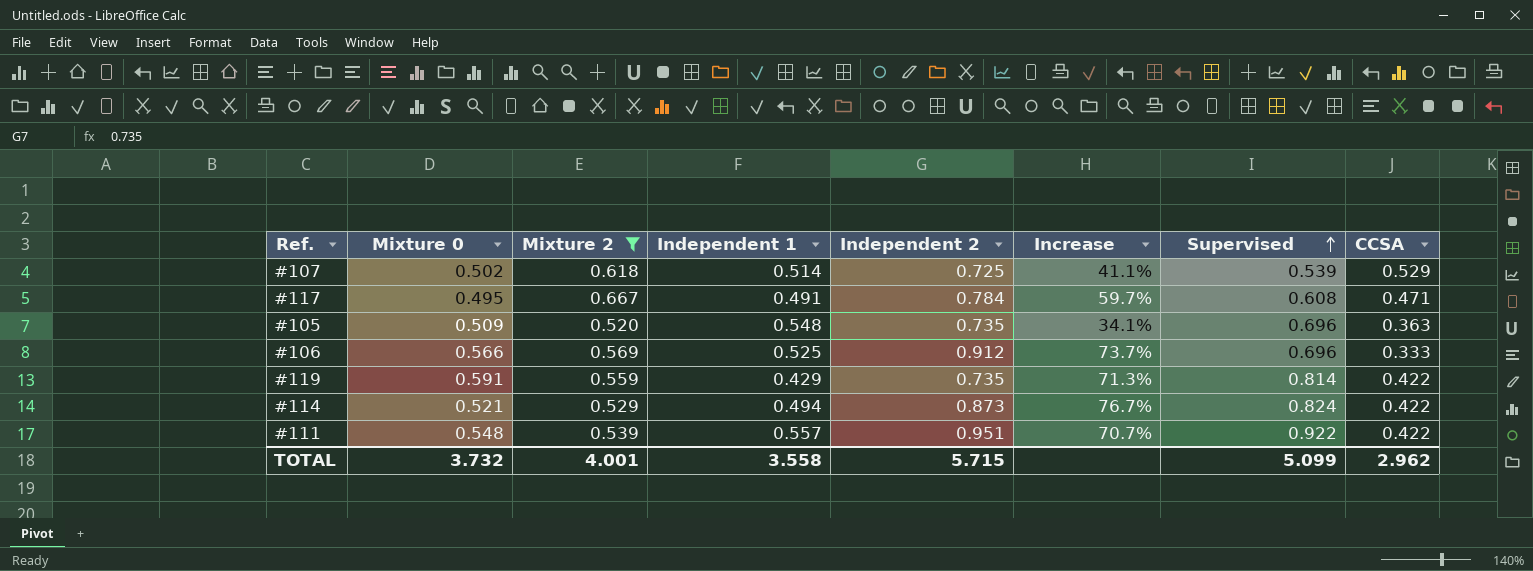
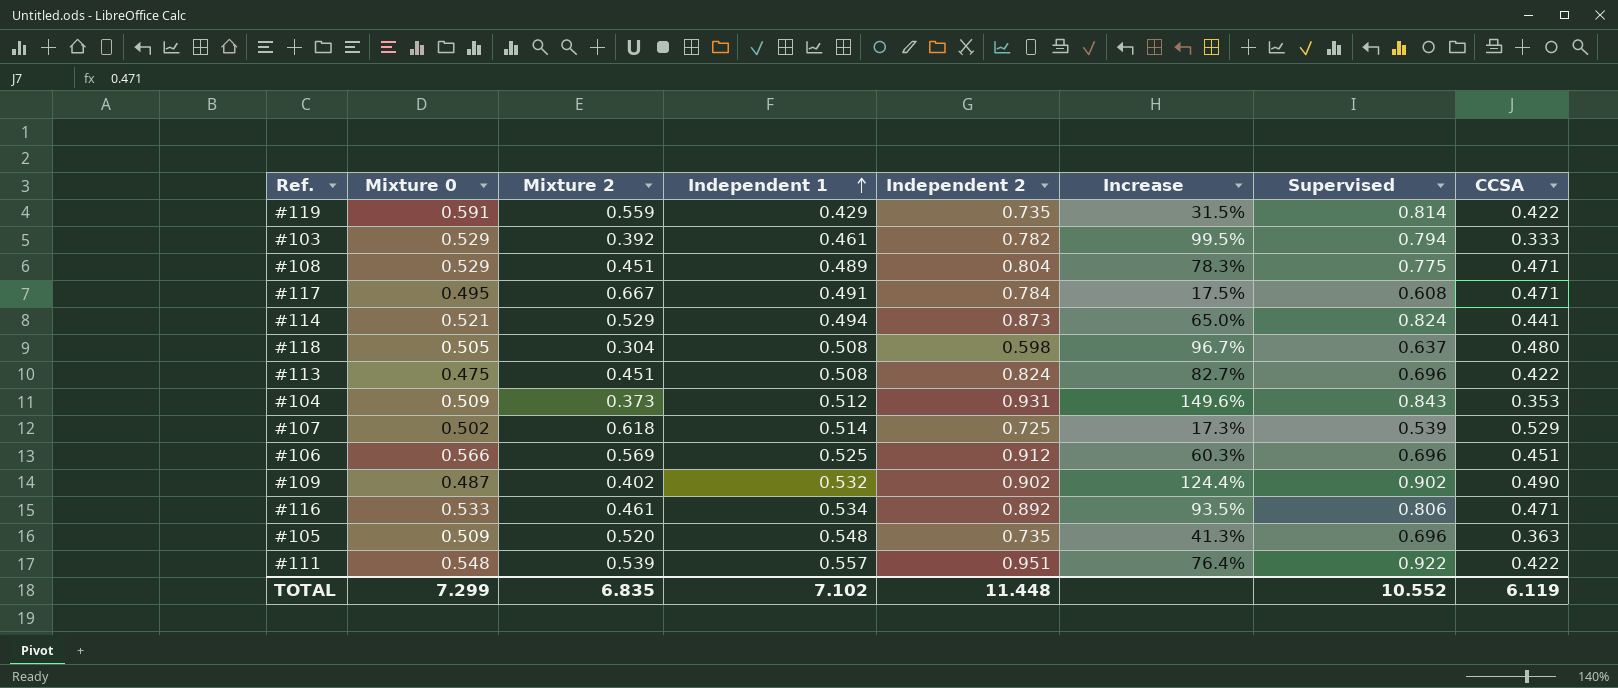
filter: Mixture 2 >= 0.520 -> none
row order: Supervised ascending -> Independent 1 ascending
column Increase | formula: ([Independent 2] - [Independent 1]) / [Independent 1] -> ([Independent 2] - [Mixture 2]) / [Mixture 2]
#114 | CCSA: 0.422 -> 0.441
#106 | CCSA: 0.333 -> 0.451
TOTAL | Mixture 0: 3.732 -> 7.299
TOTAL | Mixture 2: 4.001 -> 6.835
TOTAL | Independent 1: 3.558 -> 7.102
TOTAL | Independent 2: 5.715 -> 11.448
TOTAL | Supervised: 5.099 -> 10.552
TOTAL | CCSA: 2.962 -> 6.119

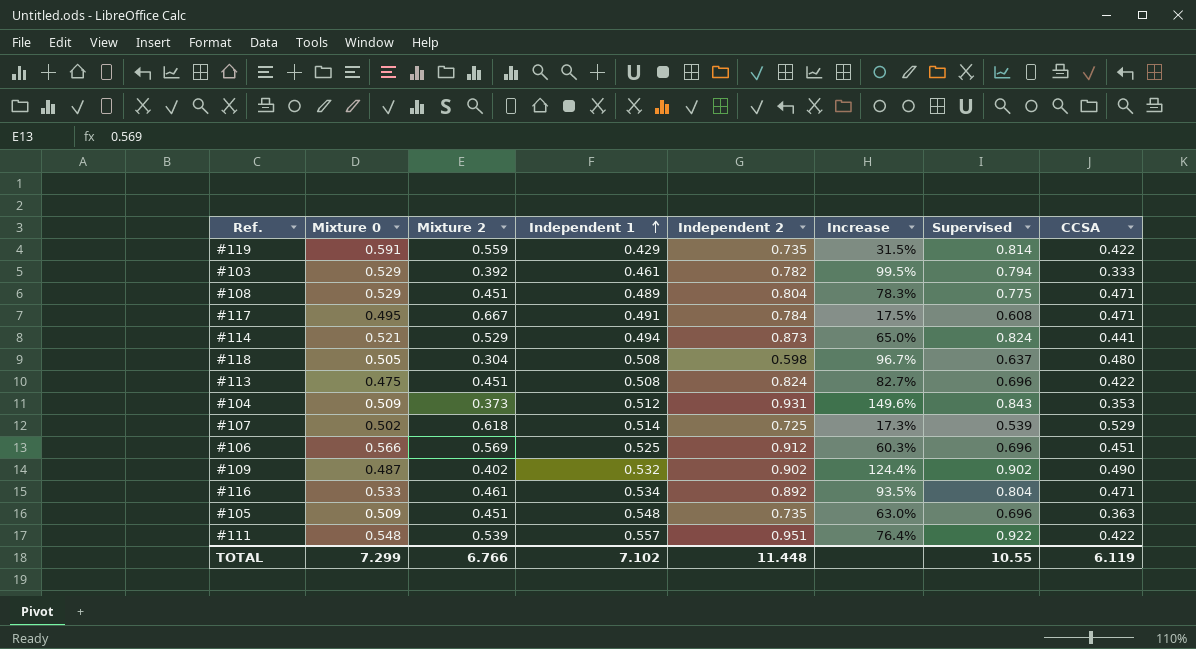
#116 | Supervised: 0.806 -> 0.804
#105 | Mixture 2: 0.520 -> 0.451
#105 | Increase: 41.3% -> 63.0%
TOTAL | Mixture 2: 6.835 -> 6.766
TOTAL | Supervised: 10.552 -> 10.55

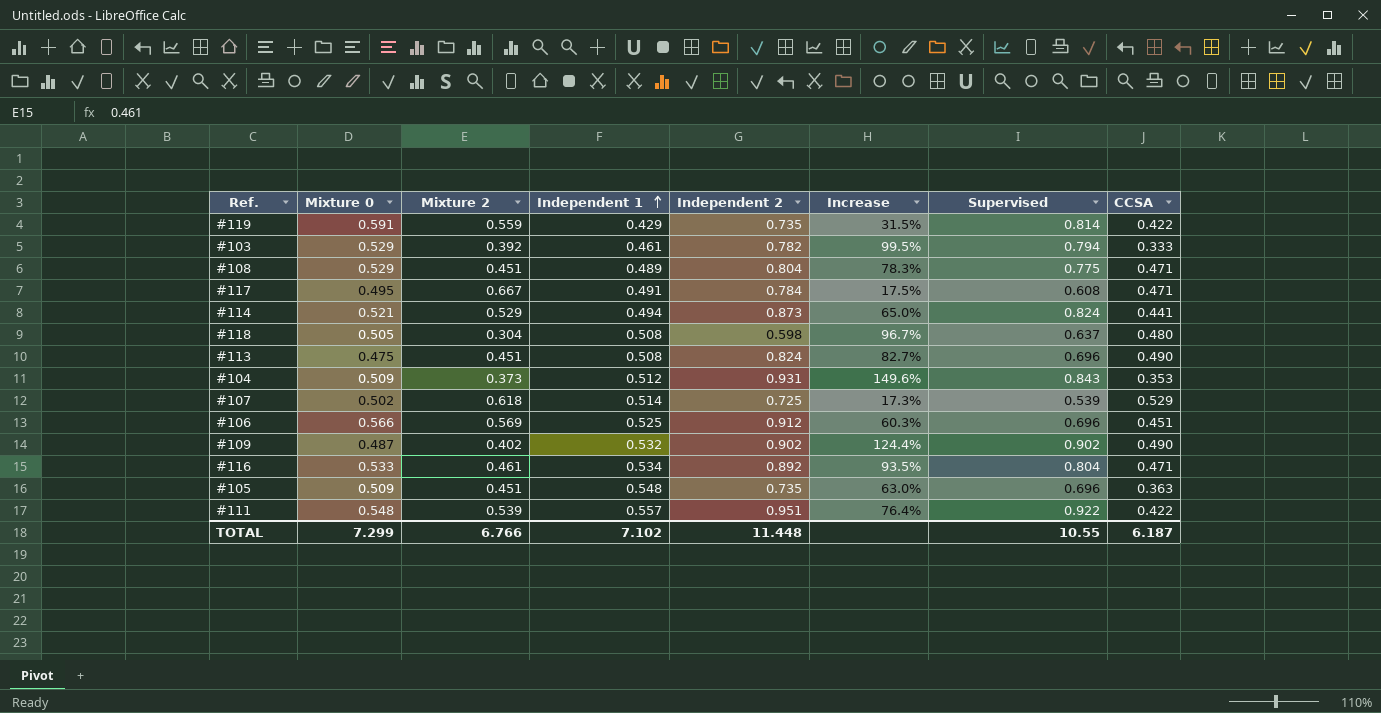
#113 | CCSA: 0.422 -> 0.490
TOTAL | CCSA: 6.119 -> 6.187

